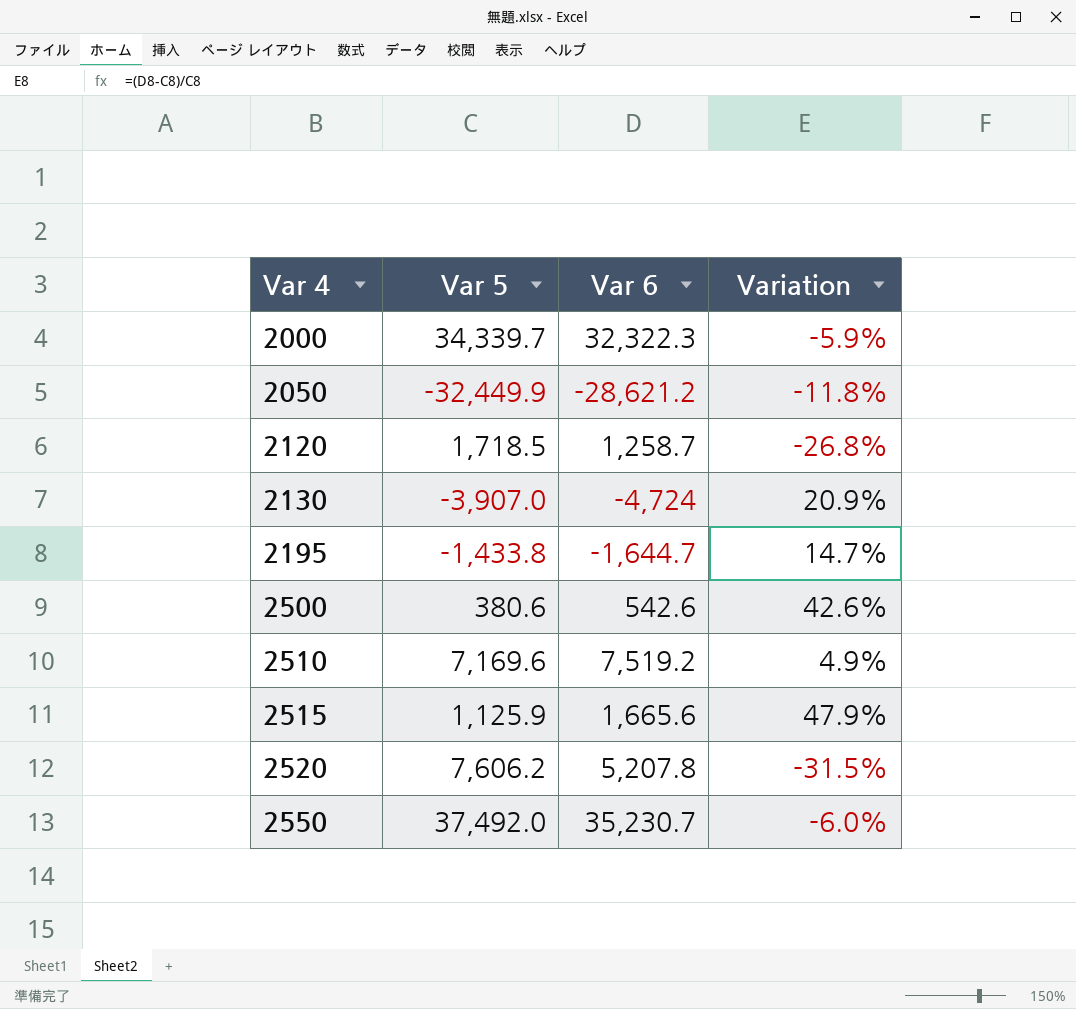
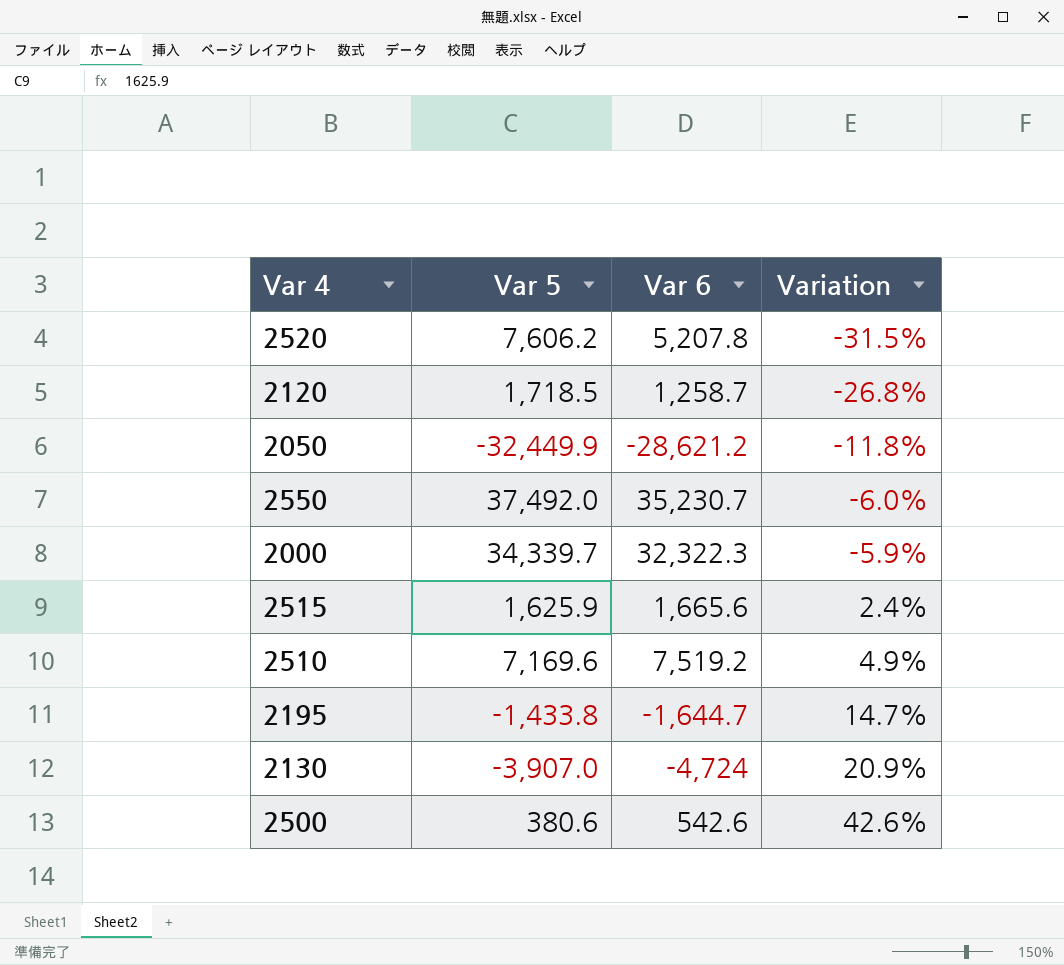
row order: Var 4 ascending -> Variation ascending
2515 | Var 5: 1,125.9 -> 1,625.9
2515 | Variation: 47.9% -> 2.4%

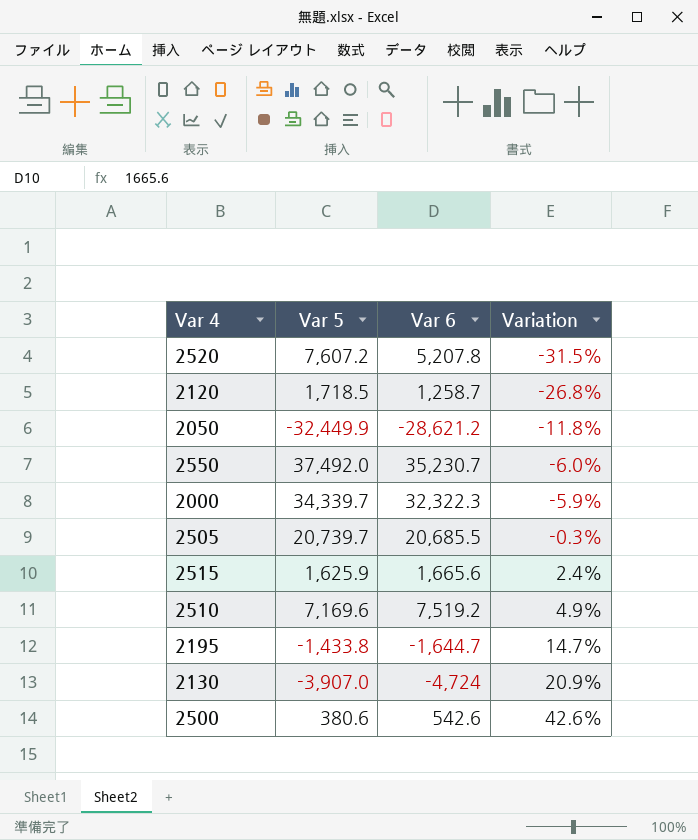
2520 | Var 5: 7,606.2 -> 7,607.2
row 2505: none -> 20,739.7 | 20,685.5 | -0.3%

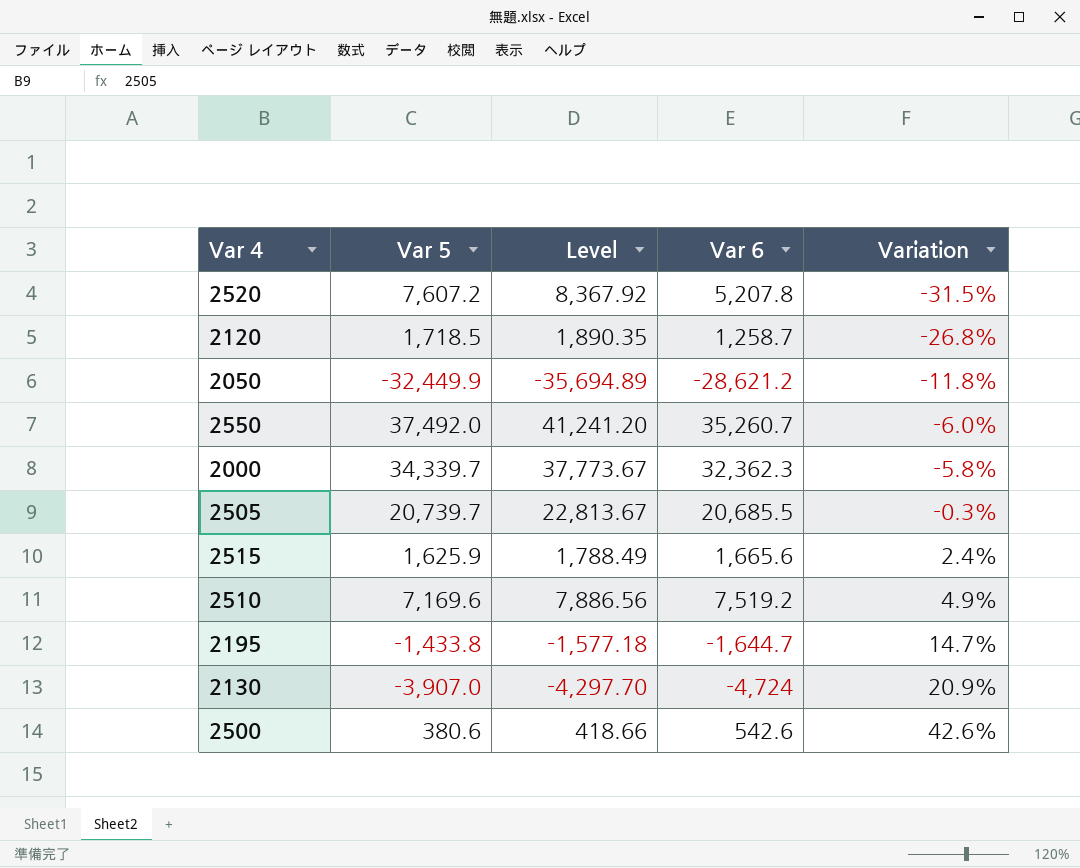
column Level | formula: none -> [Var 5] * 1.1
2550 | Var 6: 35,230.7 -> 35,260.7
2000 | Var 6: 32,322.3 -> 32,362.3
2000 | Variation: -5.9% -> -5.8%

